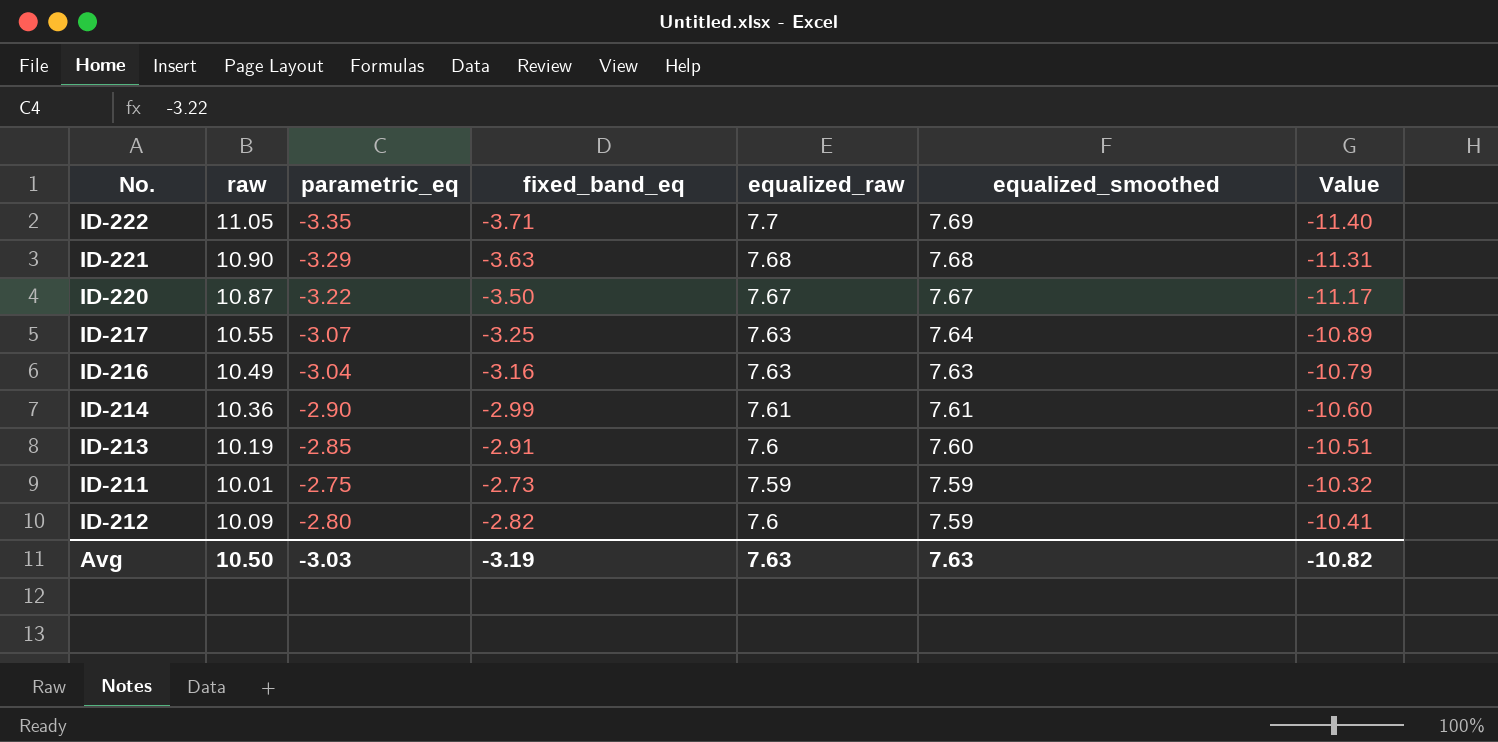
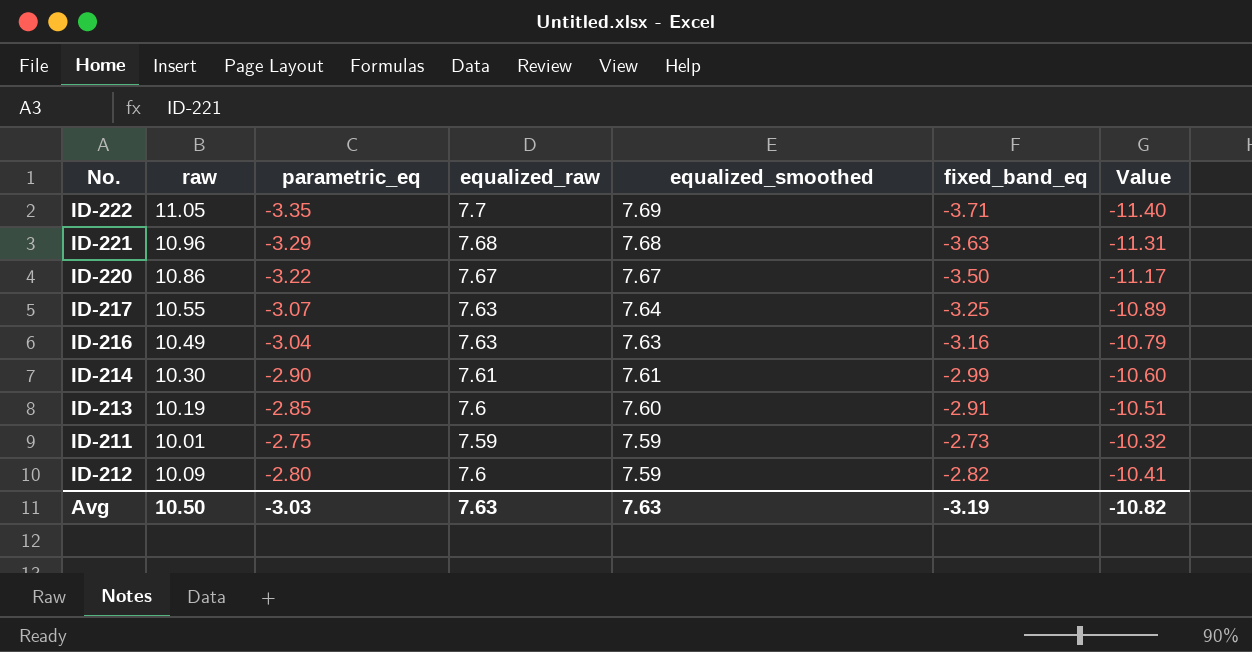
column fixed_band_eq | position: 4 -> 6
ID-221 | raw: 10.90 -> 10.96
ID-220 | raw: 10.87 -> 10.86
ID-214 | raw: 10.36 -> 10.30

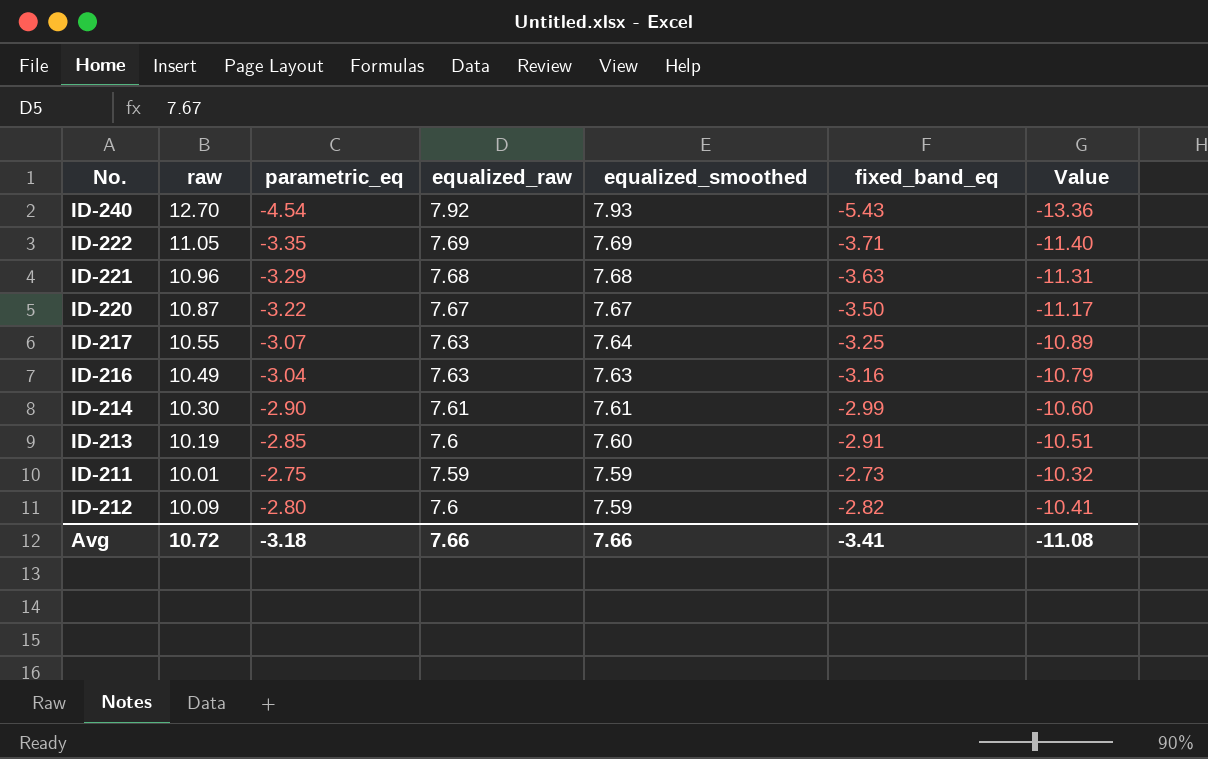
row ID-240: none -> 12.70 | -4.54 | 7.92 | 7.93 | -5.43 | -13.36
ID-222 | equalized_raw: 7.7 -> 7.69
ID-220 | raw: 10.86 -> 10.87
Avg | raw: 10.50 -> 10.72
Avg | parametric_eq: -3.03 -> -3.18
Avg | equalized_raw: 7.63 -> 7.66
Avg | equalized_smoothed: 7.63 -> 7.66
Avg | fixed_band_eq: -3.19 -> -3.41
Avg | Value: -10.82 -> -11.08

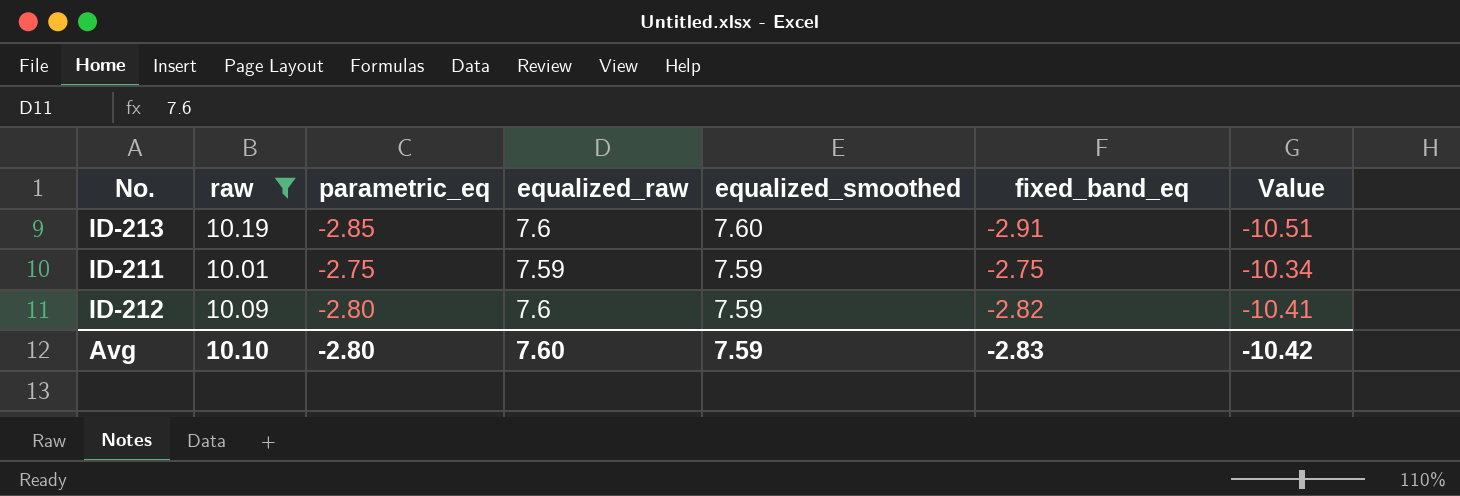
filter: none -> raw <= 10.19
ID-211 | fixed_band_eq: -2.73 -> -2.75
ID-211 | Value: -10.32 -> -10.34
Avg | raw: 10.72 -> 10.10
Avg | parametric_eq: -3.18 -> -2.80
Avg | equalized_raw: 7.66 -> 7.60
Avg | equalized_smoothed: 7.66 -> 7.59
Avg | fixed_band_eq: -3.41 -> -2.83
Avg | Value: -11.08 -> -10.42

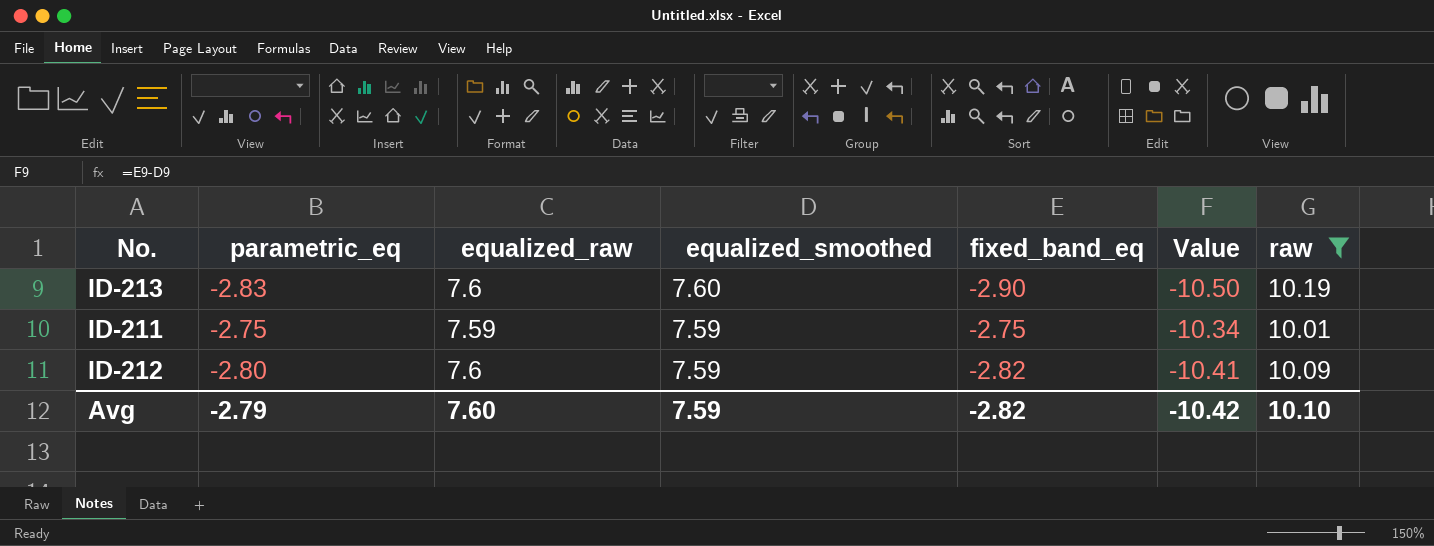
column raw | position: 2 -> 7
ID-213 | parametric_eq: -2.85 -> -2.83
ID-213 | fixed_band_eq: -2.91 -> -2.90
ID-213 | Value: -10.51 -> -10.50
Avg | parametric_eq: -2.80 -> -2.79
Avg | fixed_band_eq: -2.83 -> -2.82

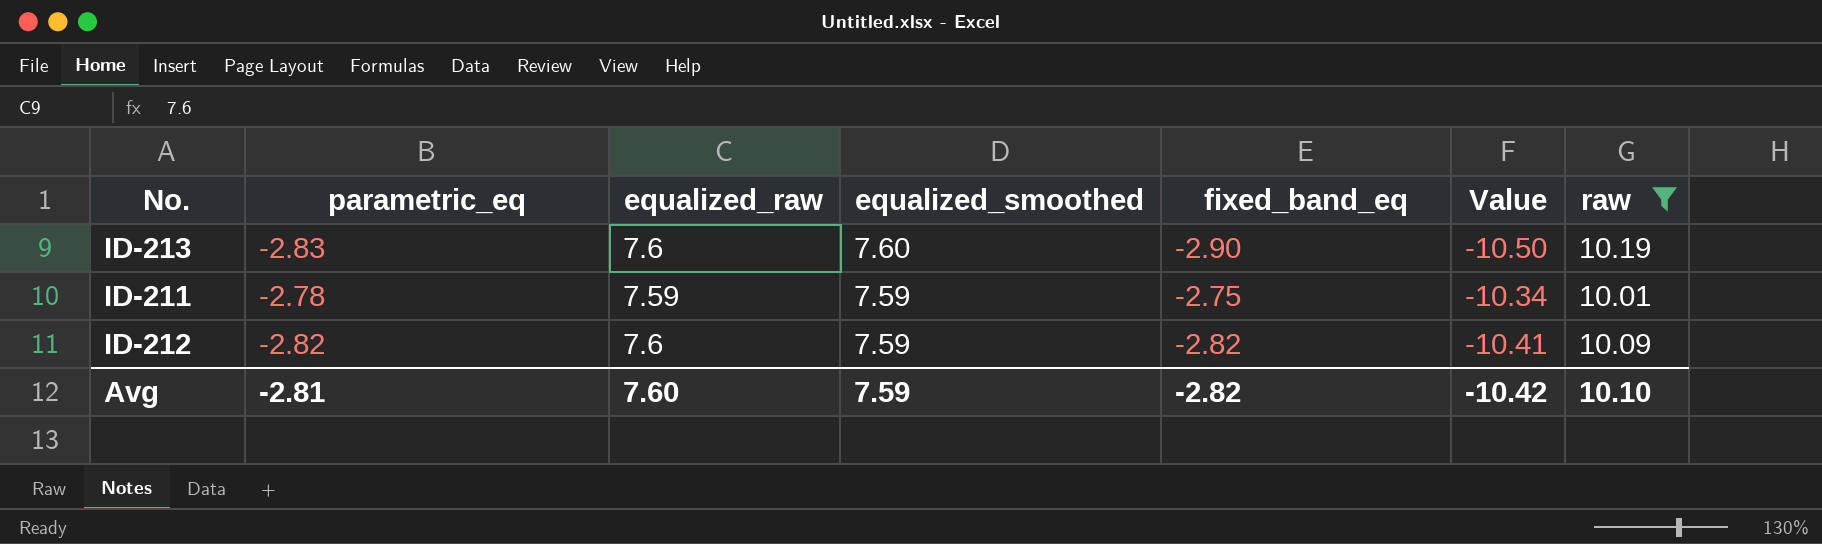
ID-211 | parametric_eq: -2.75 -> -2.78
ID-212 | parametric_eq: -2.80 -> -2.82
Avg | parametric_eq: -2.79 -> -2.81

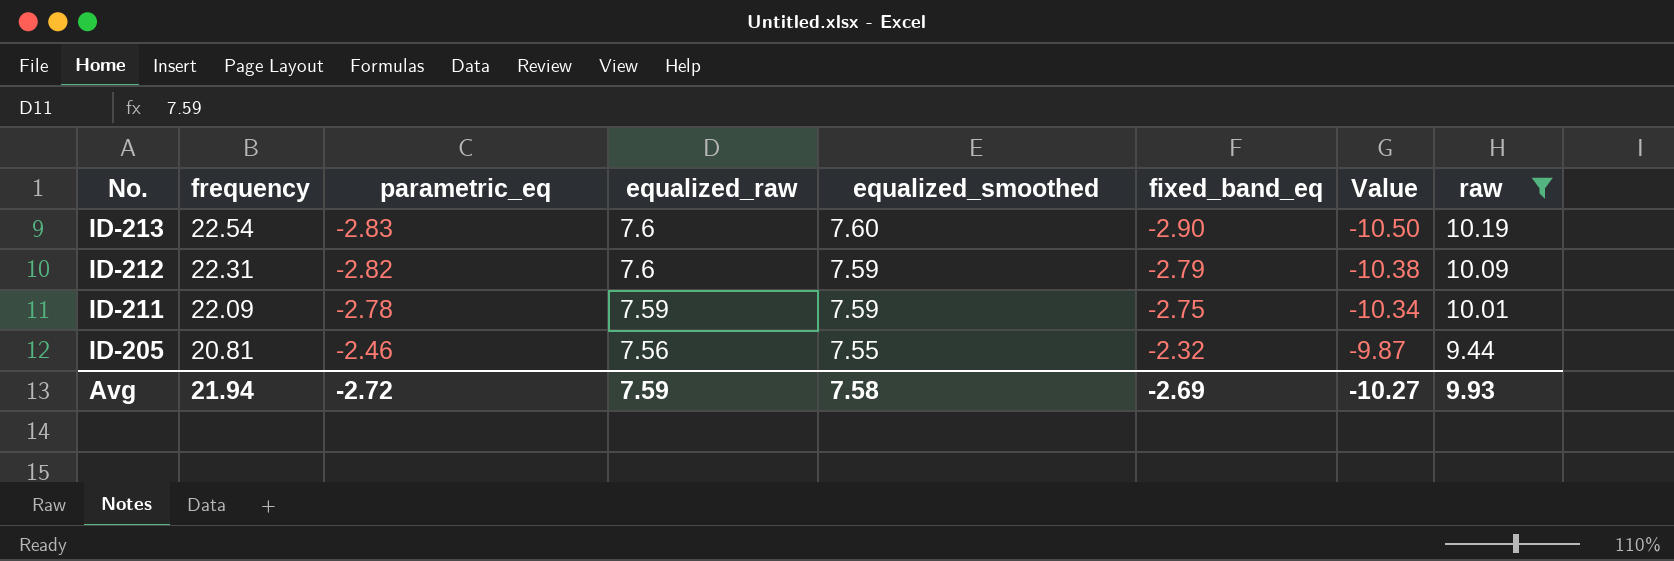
row order: equalized_smoothed descending -> No. descending
column frequency | position: none -> 2
ID-212 | fixed_band_eq: -2.82 -> -2.79
ID-212 | Value: -10.41 -> -10.38
row ID-205: none -> 20.81 | -2.46 | 7.56 | 7.55 | -2.32 | -9.87 | 9.44
Avg | parametric_eq: -2.81 -> -2.72
Avg | equalized_raw: 7.60 -> 7.59
Avg | equalized_smoothed: 7.59 -> 7.58
Avg | fixed_band_eq: -2.82 -> -2.69
Avg | Value: -10.42 -> -10.27
Avg | raw: 10.10 -> 9.93

